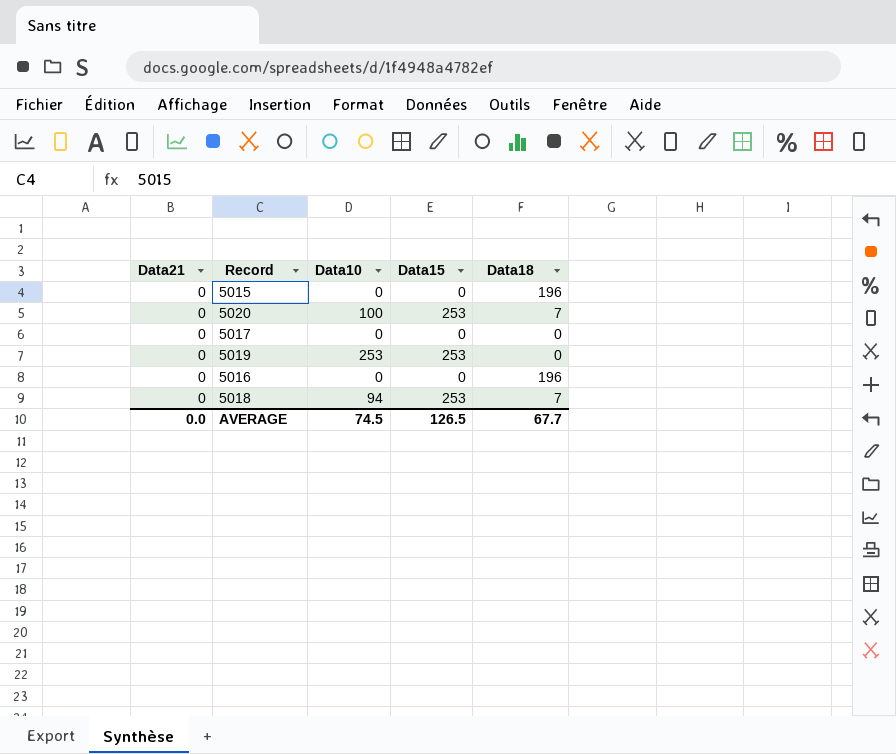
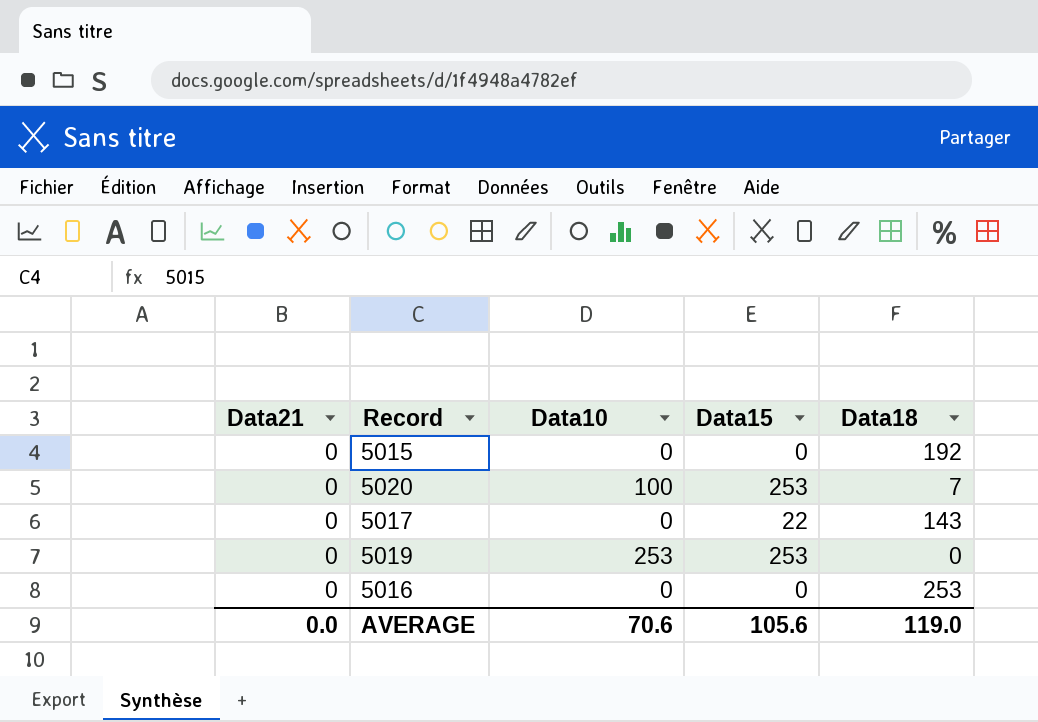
row 5018: 0 | 94 | 253 | 7 -> none
5015 | Data18: 196 -> 192
5017 | Data15: 0 -> 22
5017 | Data18: 0 -> 143
5016 | Data18: 196 -> 253
AVERAGE | Data10: 74.5 -> 70.6
AVERAGE | Data15: 126.5 -> 105.6
AVERAGE | Data18: 67.7 -> 119.0

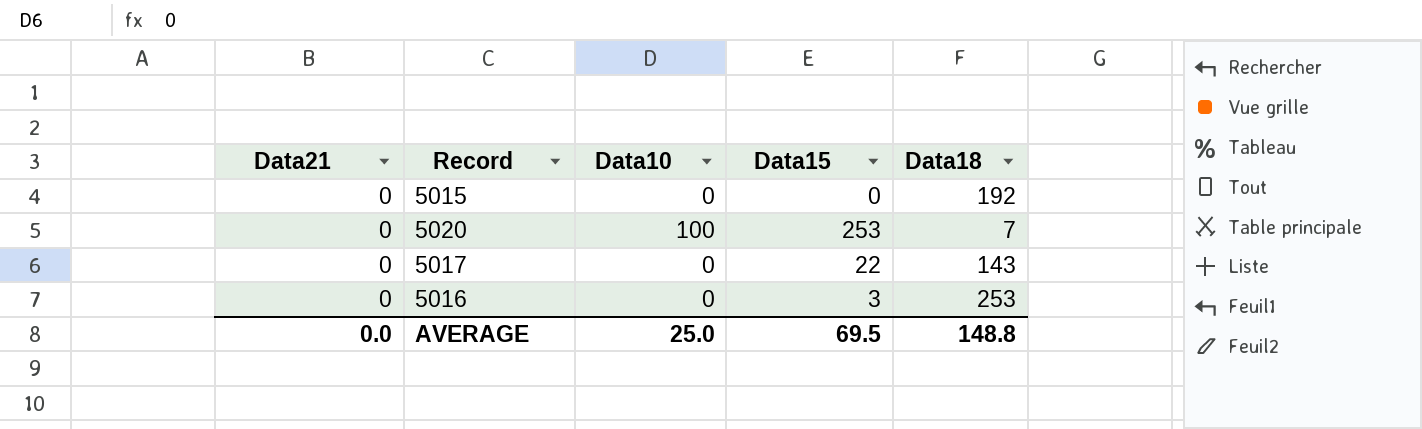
row 5019: 0 | 253 | 253 | 0 -> none
5016 | Data15: 0 -> 3
AVERAGE | Data10: 70.6 -> 25.0
AVERAGE | Data15: 105.6 -> 69.5
AVERAGE | Data18: 119.0 -> 148.8

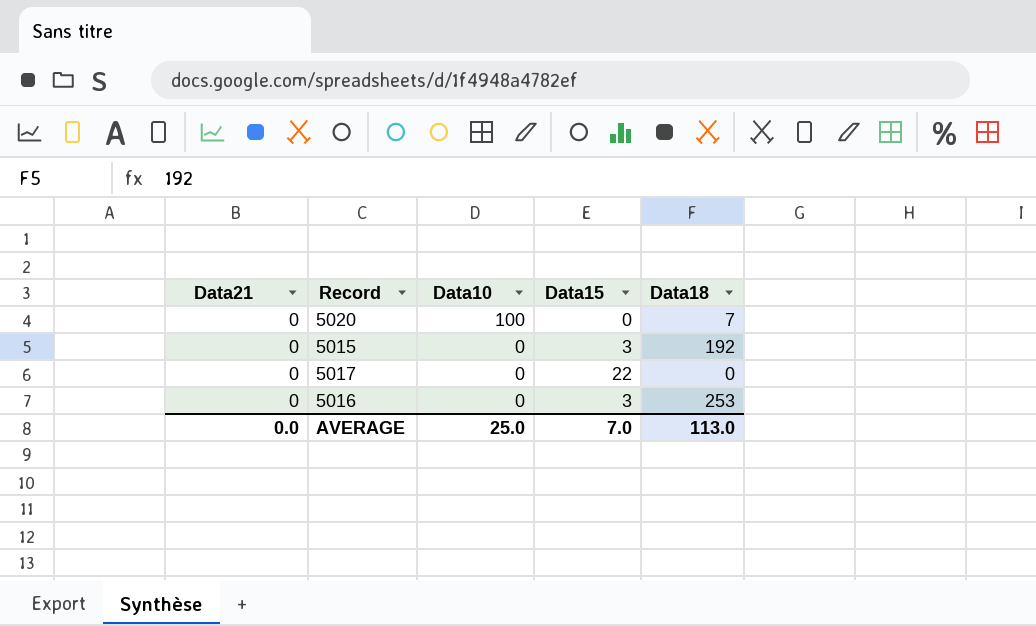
row order: none -> Data10 descending
5020 | Data15: 253 -> 0
5015 | Data15: 0 -> 3
5017 | Data18: 143 -> 0
AVERAGE | Data15: 69.5 -> 7.0
AVERAGE | Data18: 148.8 -> 113.0

